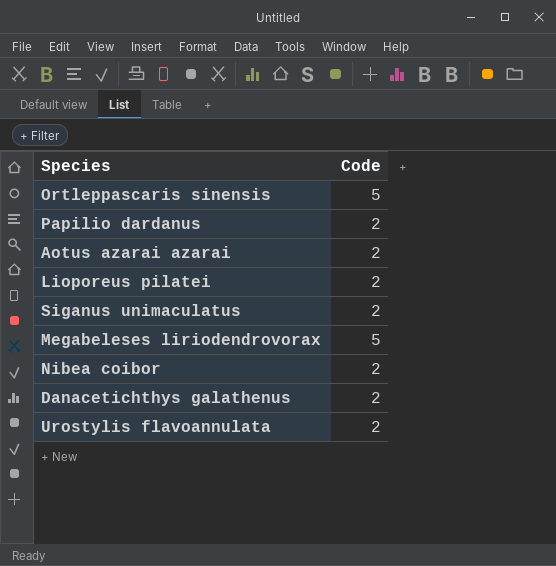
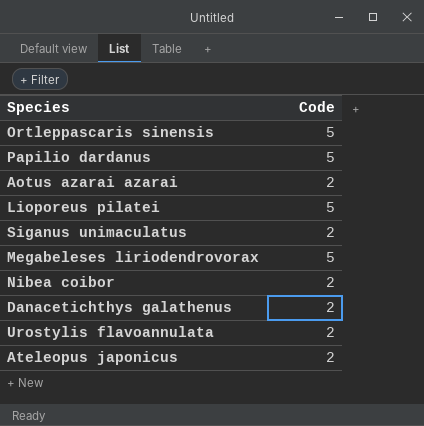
Papilio dardanus | Code: 2 -> 5
Lioporeus pilatei | Code: 2 -> 5
row Ateleopus japonicus: none -> 2

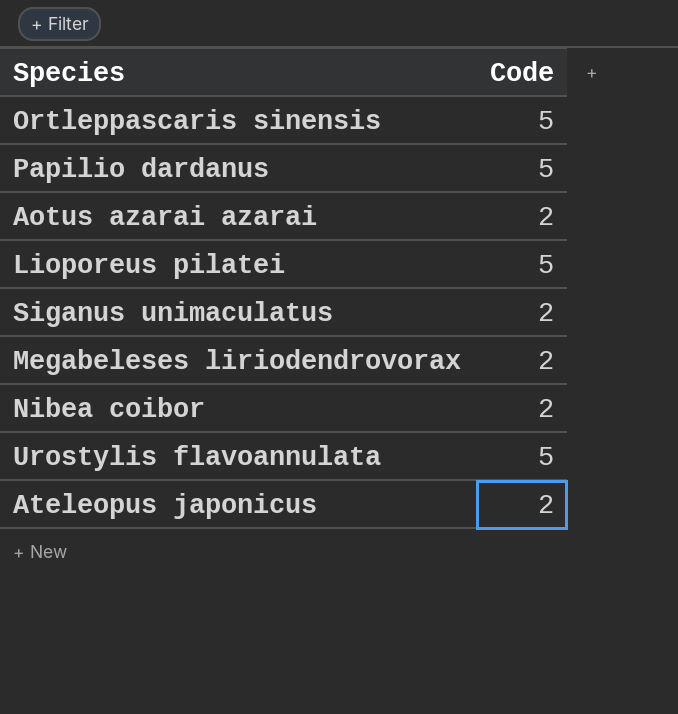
row Danacetichthys galathenus: 2 -> none
Megabeleses liriodendrovorax | Code: 5 -> 2
Urostylis flavoannulata | Code: 2 -> 5

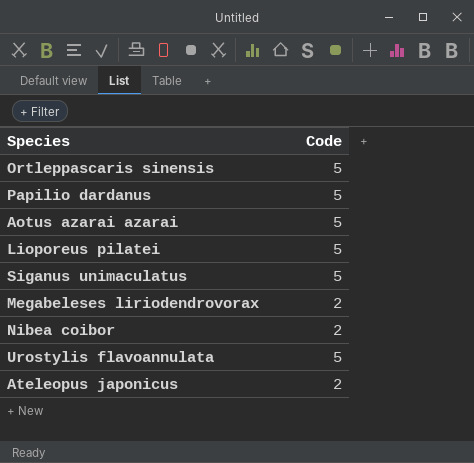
Aotus azarai azarai | Code: 2 -> 5
Siganus unimaculatus | Code: 2 -> 5

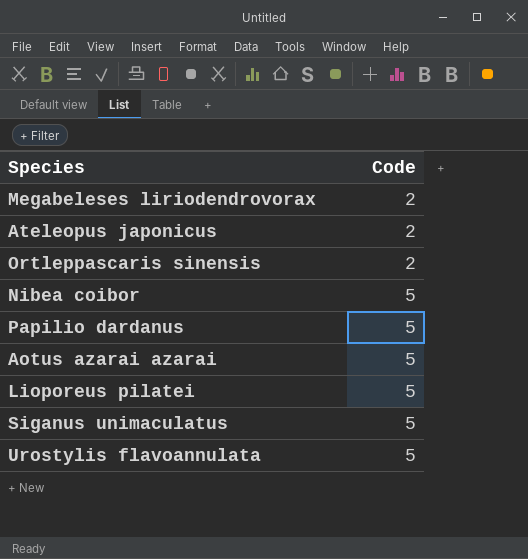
row order: none -> Code ascending
Ortleppascaris sinensis | Code: 5 -> 2
Nibea coibor | Code: 2 -> 5

